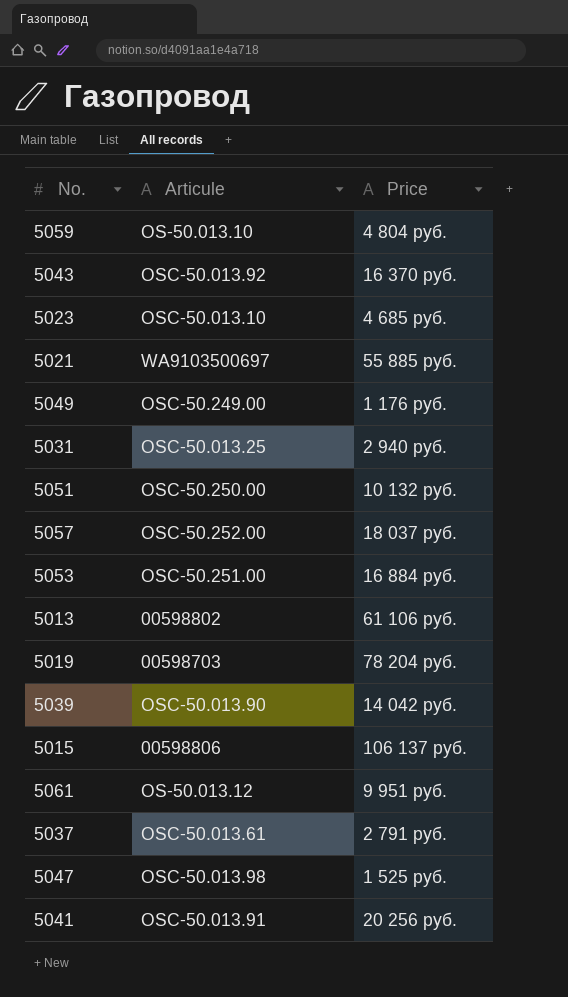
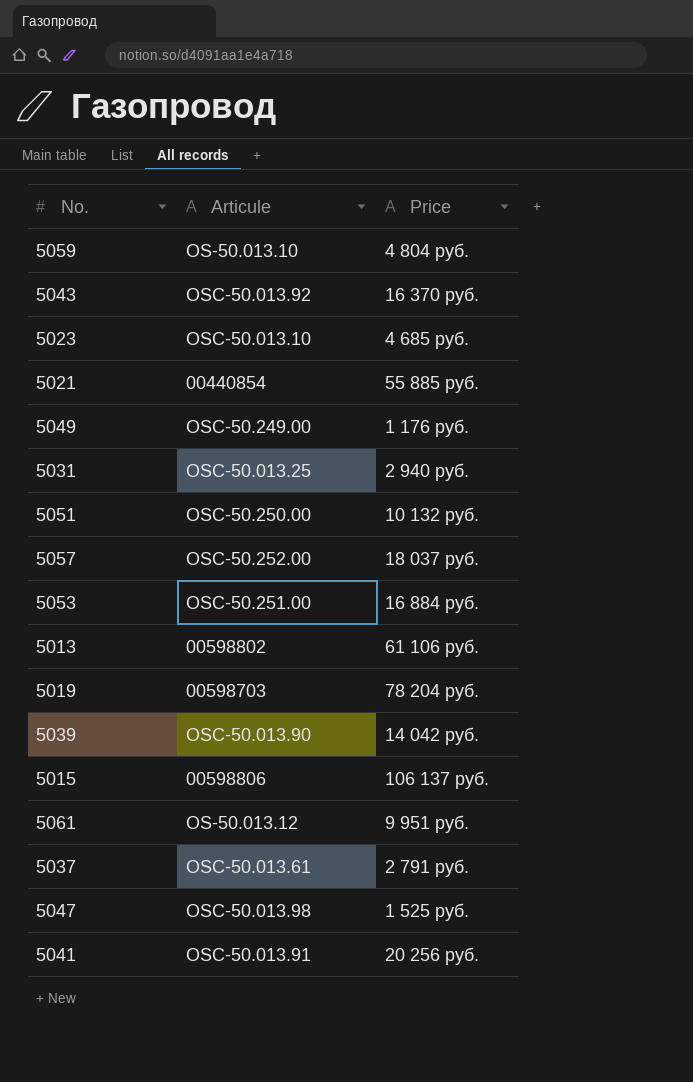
5021 | Articule: WA9103500697 -> 00440854

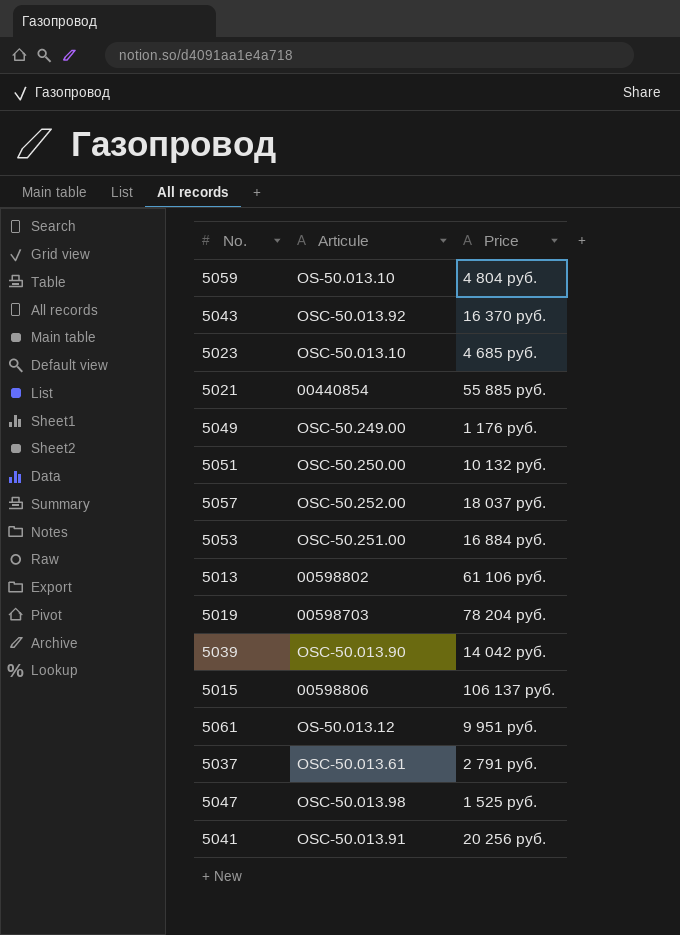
row 5031: OSC-50.013.25 | 2 940 руб. -> none

